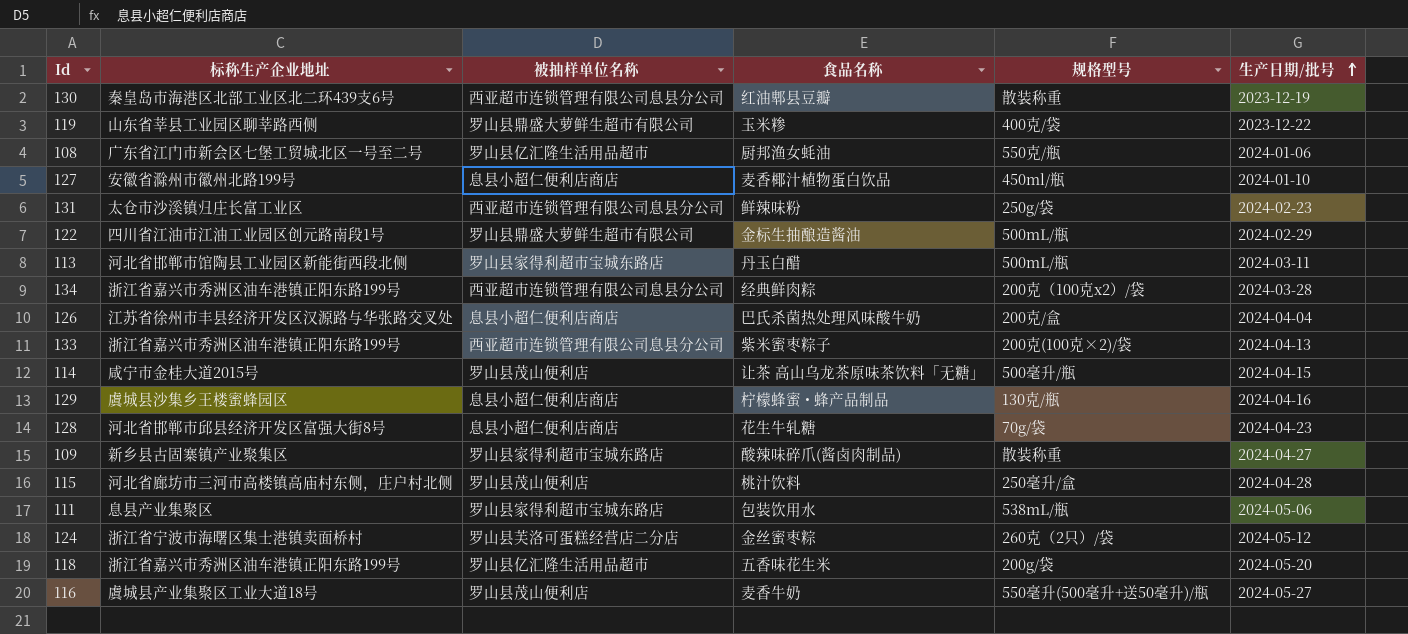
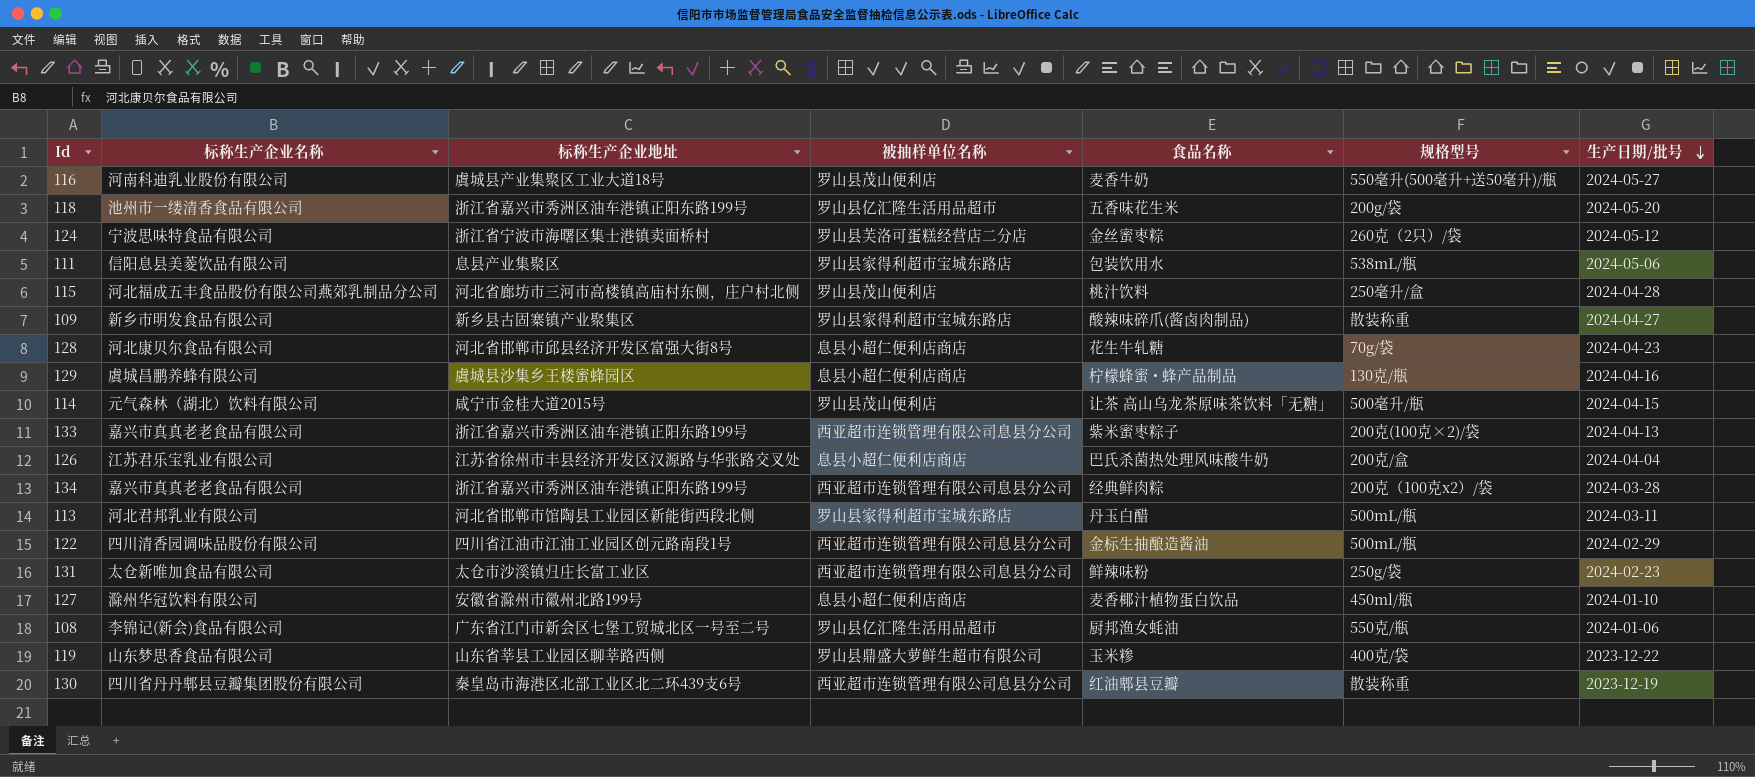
row order: 生产日期/批号 ascending -> 生产日期/批号 descending
column 标称生产企业名称 | position: none -> 2
122 | 被抽样单位名称: 罗山县鼎盛大萝鲜生超市有限公司 -> 西亚超市连锁管理有限公司息县分公司

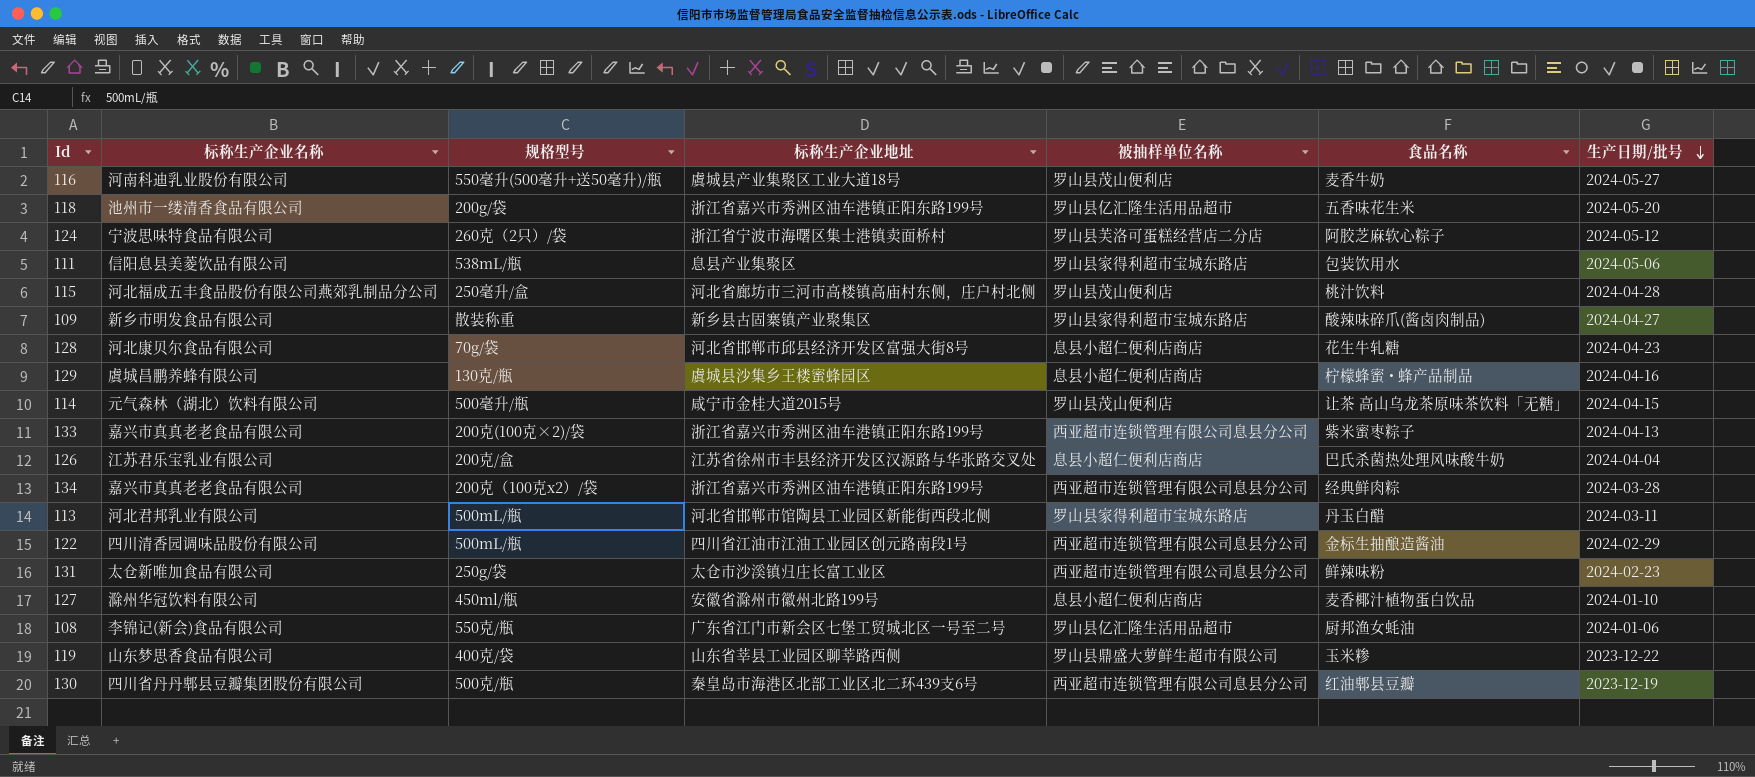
column 规格型号 | position: 6 -> 3
124 | 食品名称: 金丝蜜枣粽 -> 阿胶芝麻软心粽子
130 | 规格型号: 散装称重 -> 500克/瓶

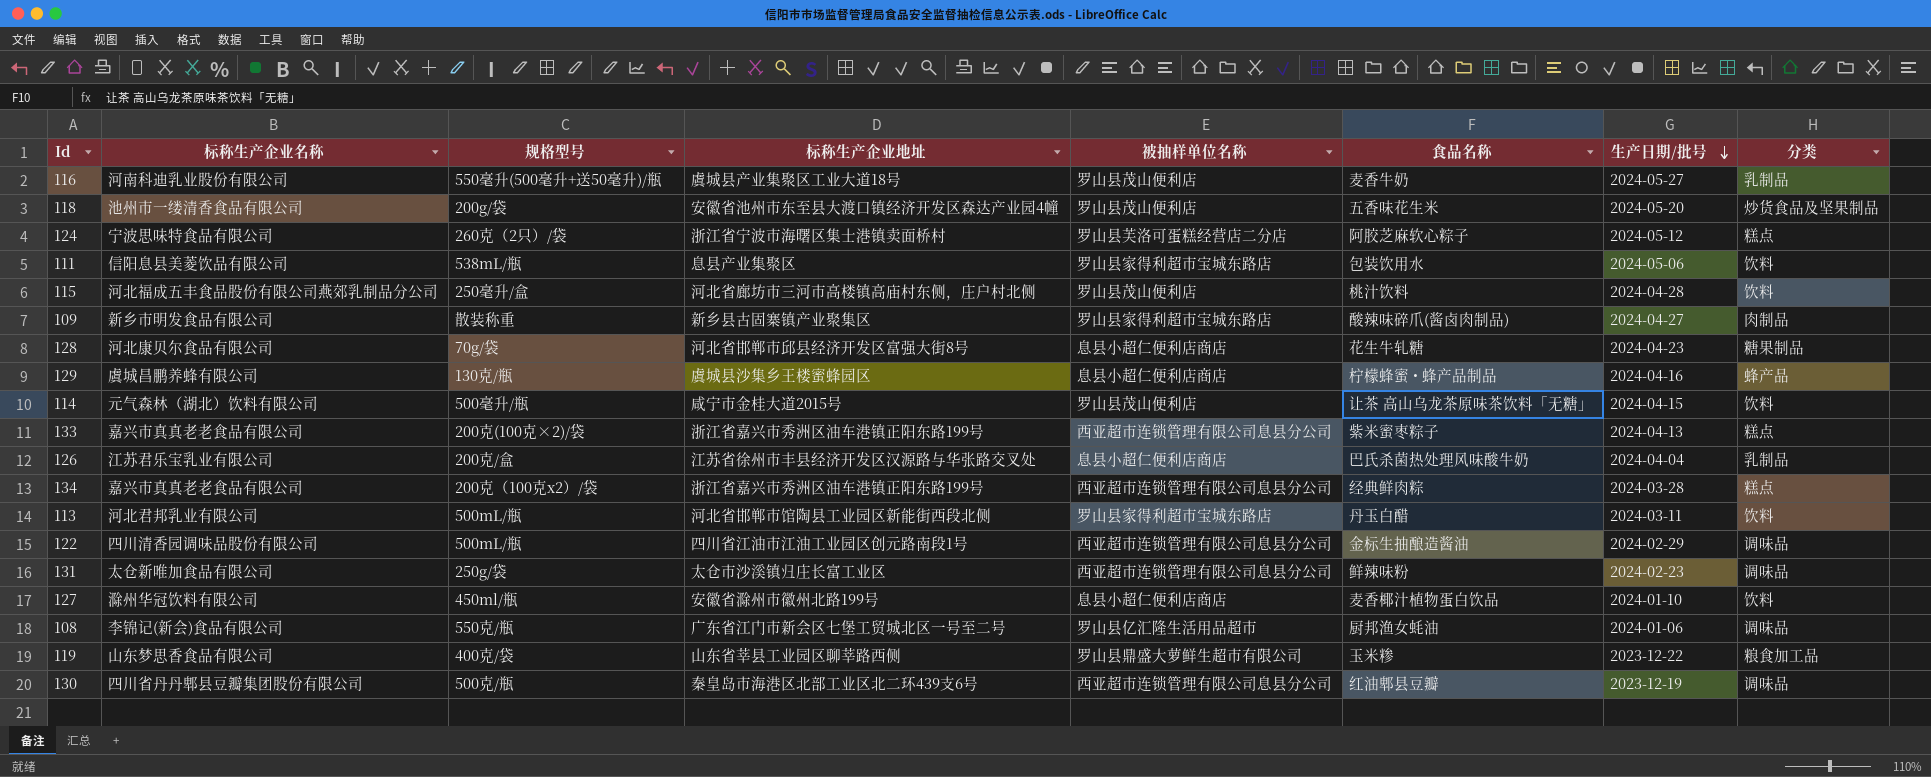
column 分类 | position: none -> 8
118 | 标称生产企业地址: 浙江省嘉兴市秀洲区油车港镇正阳东路199号 -> 安徽省池州市东至县大渡口镇经济开发区森达产业园4幢
118 | 被抽样单位名称: 罗山县亿汇隆生活用品超市 -> 罗山县茂山便利店

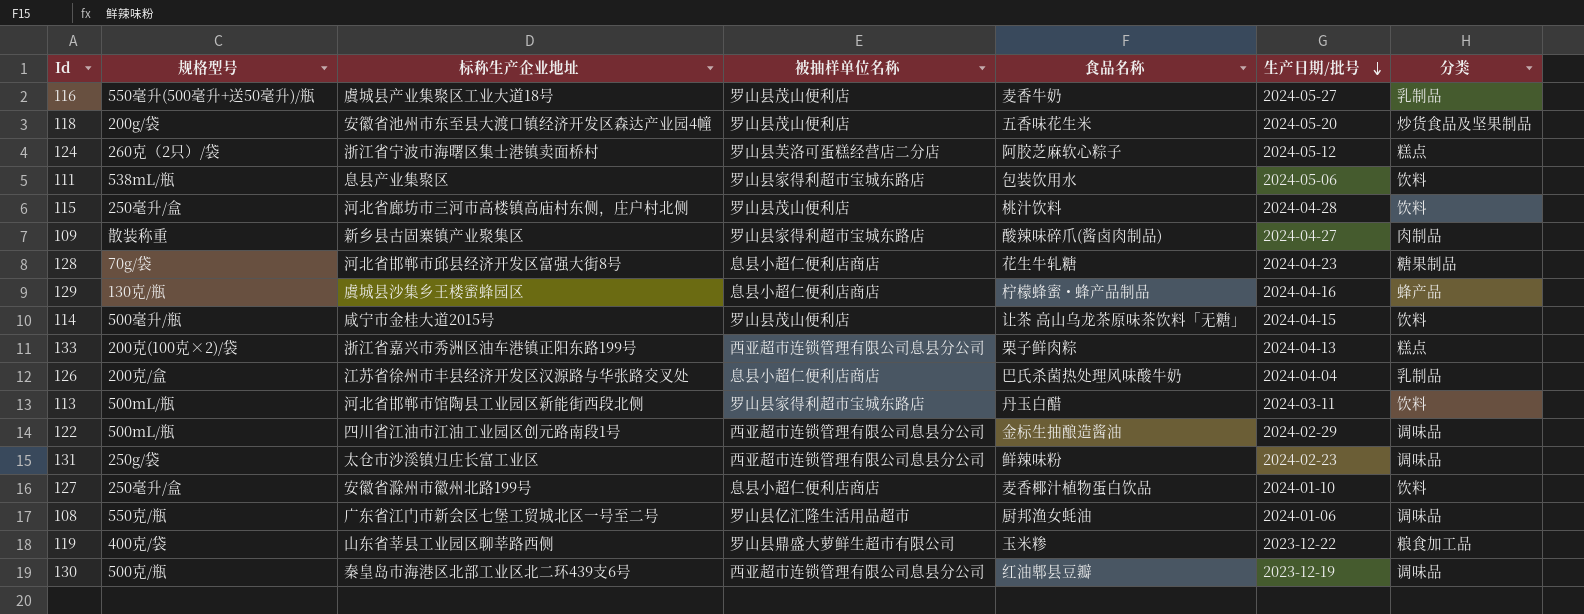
column 标称生产企业名称 | position: 2 -> none
row 134: 嘉兴市真真老老食品有限公司 | 200克（100克x2）/袋 | 浙江省嘉兴市秀洲区油车港镇正阳东路199号 | 西亚超市连锁管理有限公司息县分公司 | 经典鲜肉粽 | 2024-03-28 | 糕点 -> none
133 | 食品名称: 紫米蜜枣粽子 -> 栗子鲜肉粽
127 | 规格型号: 450ml/瓶 -> 250毫升/盒

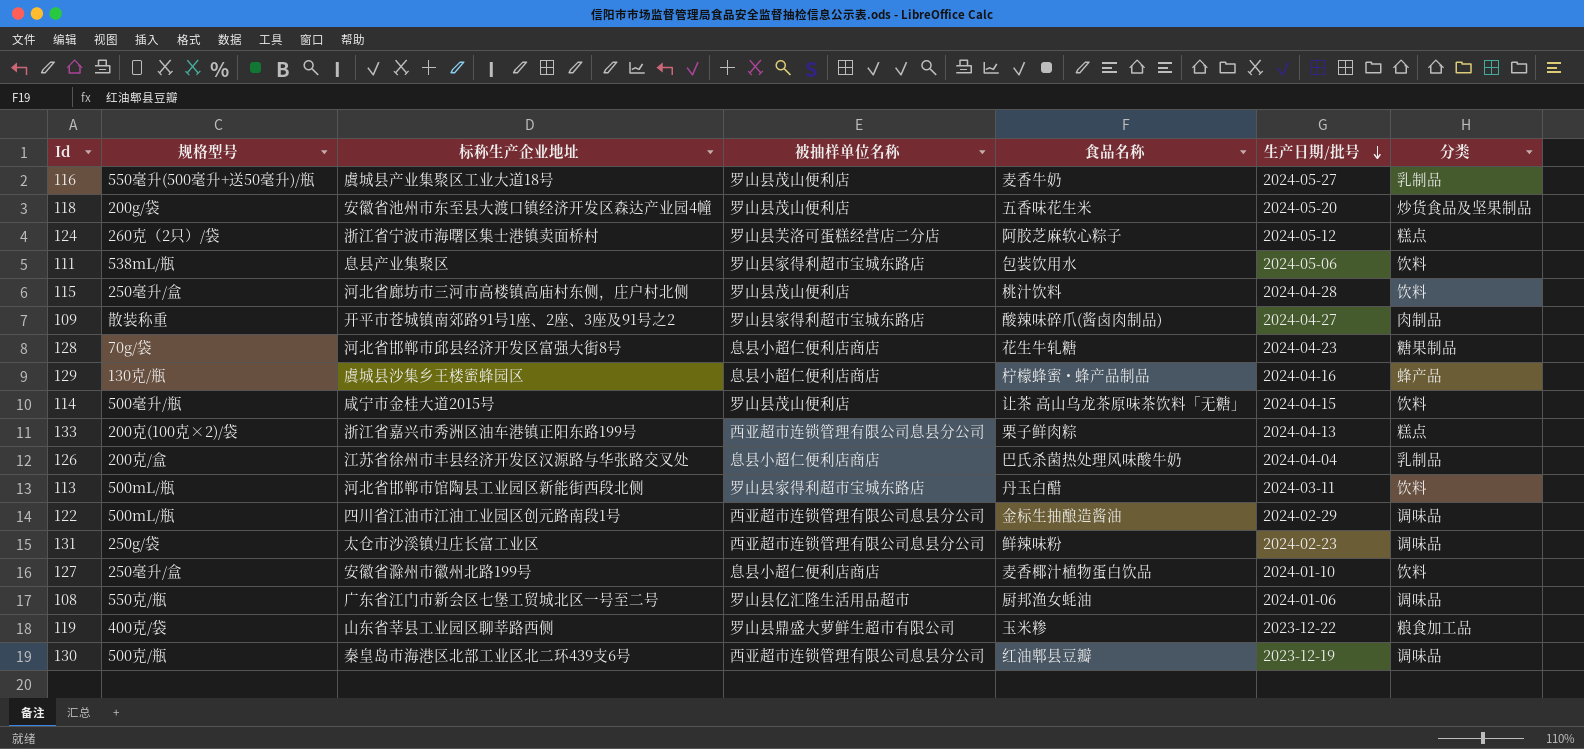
109 | 标称生产企业地址: 新乡县古固寨镇产业聚集区 -> 开平市苍城镇南郊路91号1座、2座、3座及91号之2

